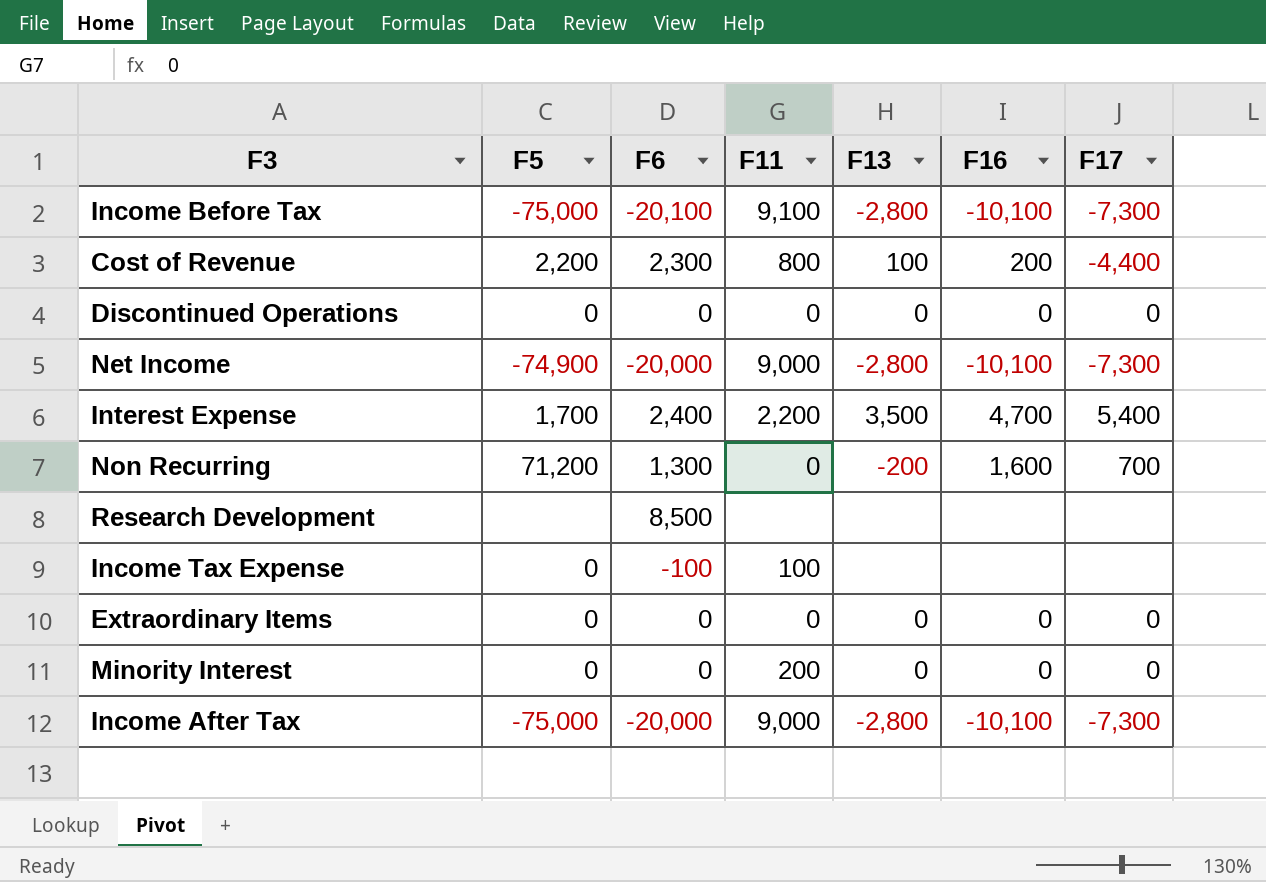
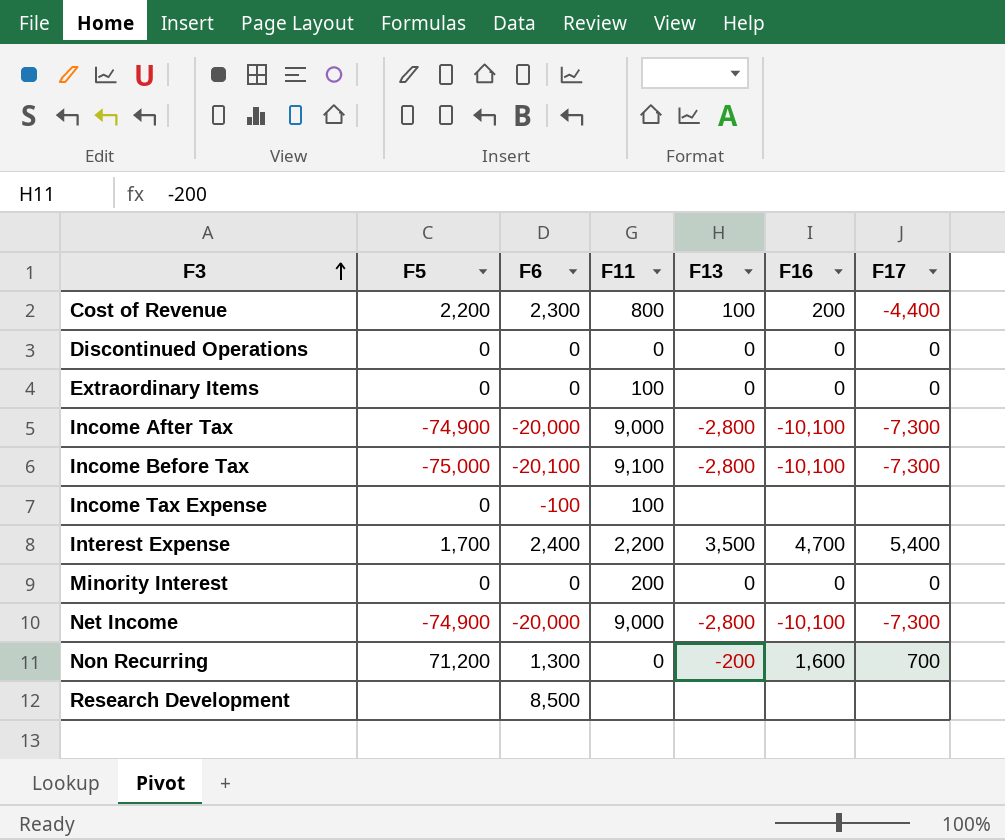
row order: none -> F3 ascending
Extraordinary Items | F11: 0 -> 100
Income After Tax | F5: -75,000 -> -74,900

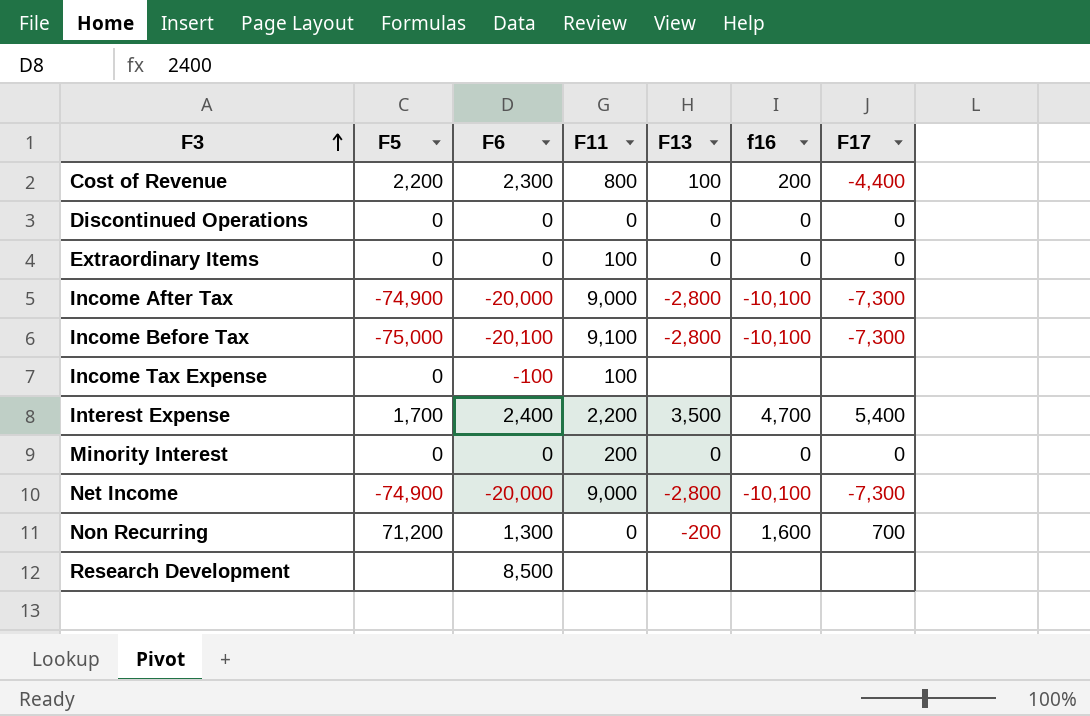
column name: F16 -> f16

